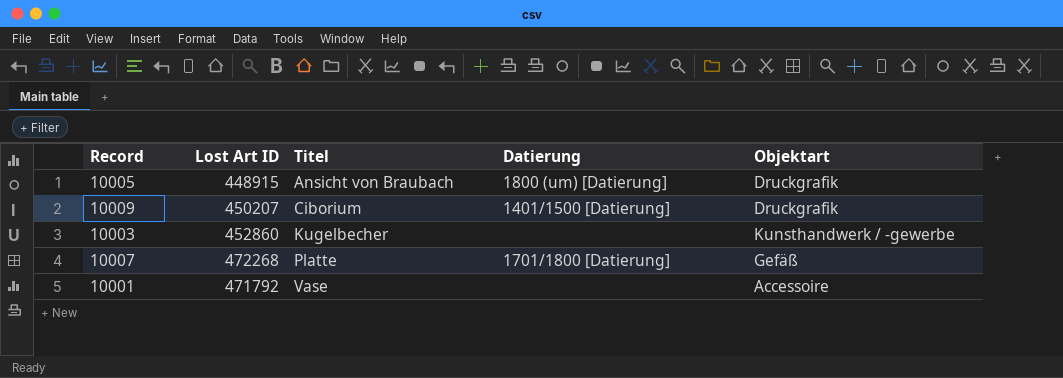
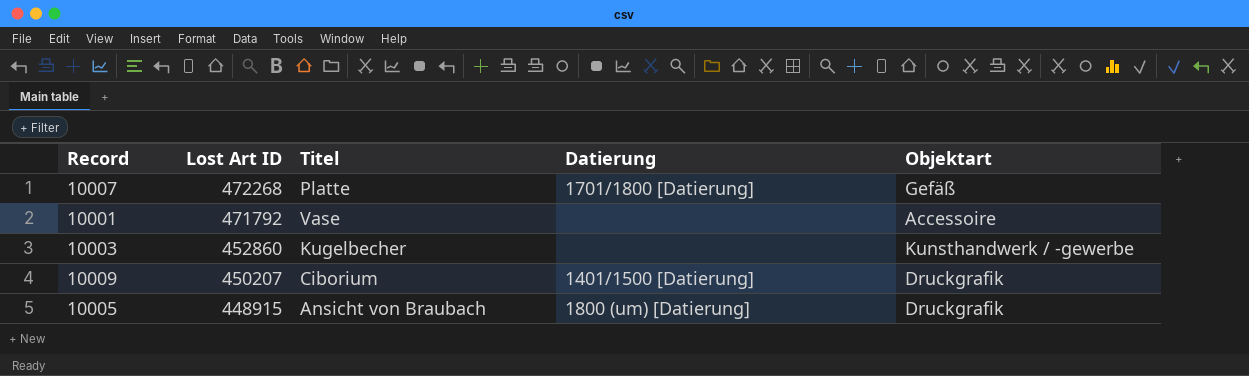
row order: Titel ascending -> Lost Art ID descending

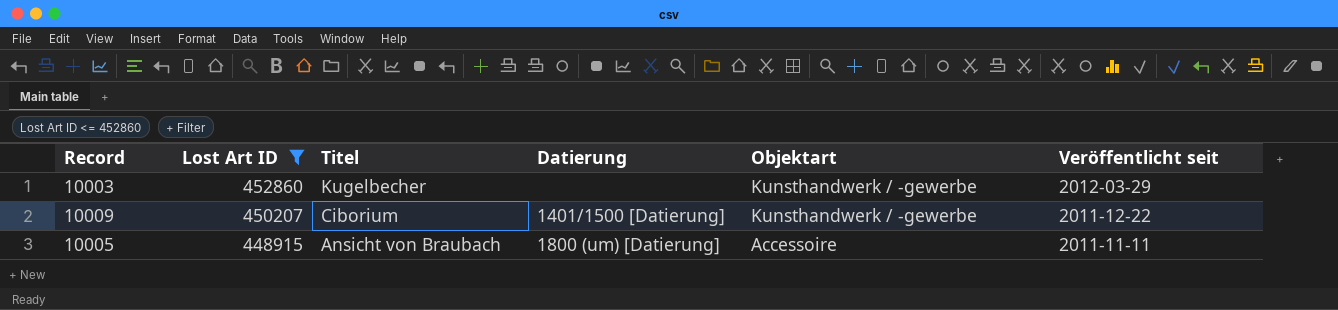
filter: none -> Lost Art ID <= 452860
column Veröffentlicht seit | position: none -> 6
10009 | Objektart: Druckgrafik -> Kunsthandwerk / -gewerbe
10005 | Objektart: Druckgrafik -> Accessoire

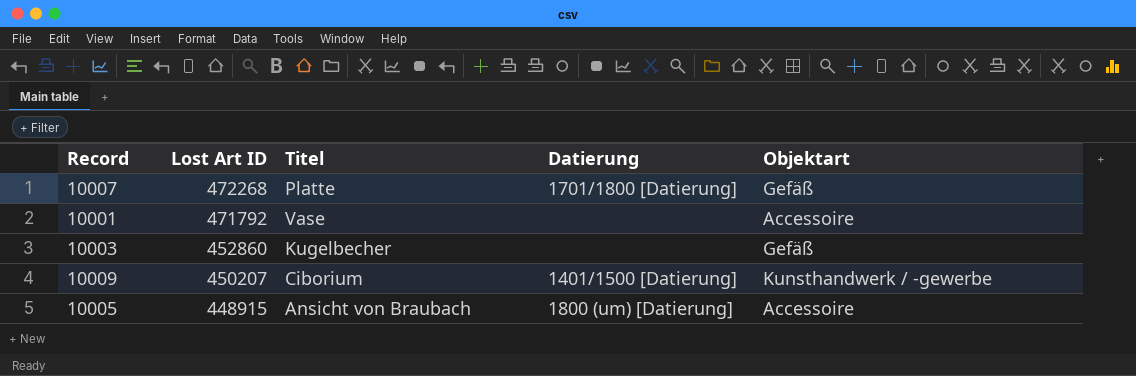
filter: Lost Art ID <= 452860 -> none
column Veröffentlicht seit | position: 6 -> none
10003 | Objektart: Kunsthandwerk / -gewerbe -> Gefäß

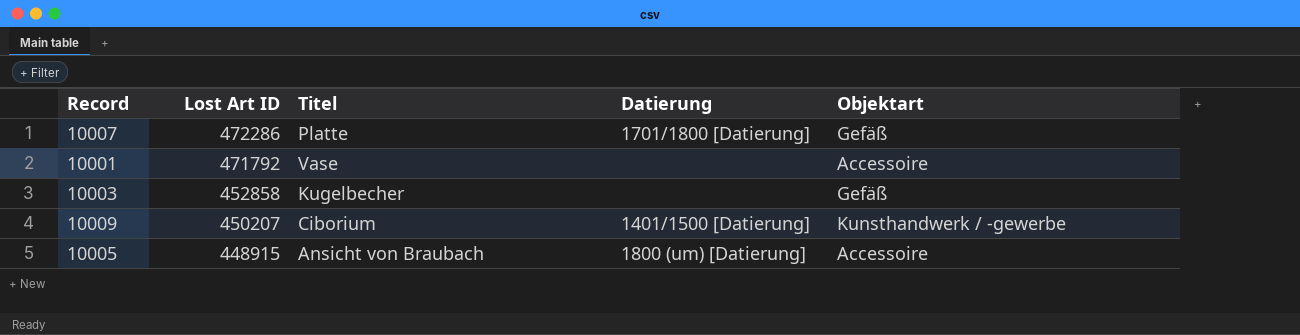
10007 | Lost Art ID: 472268 -> 472286
10003 | Lost Art ID: 452860 -> 452858

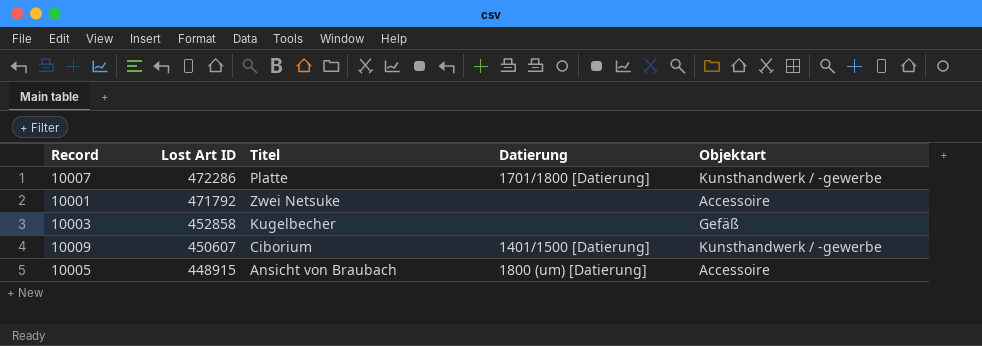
10007 | Objektart: Gefäß -> Kunsthandwerk / -gewerbe
10001 | Titel: Vase -> Zwei Netsuke
10009 | Lost Art ID: 450207 -> 450607

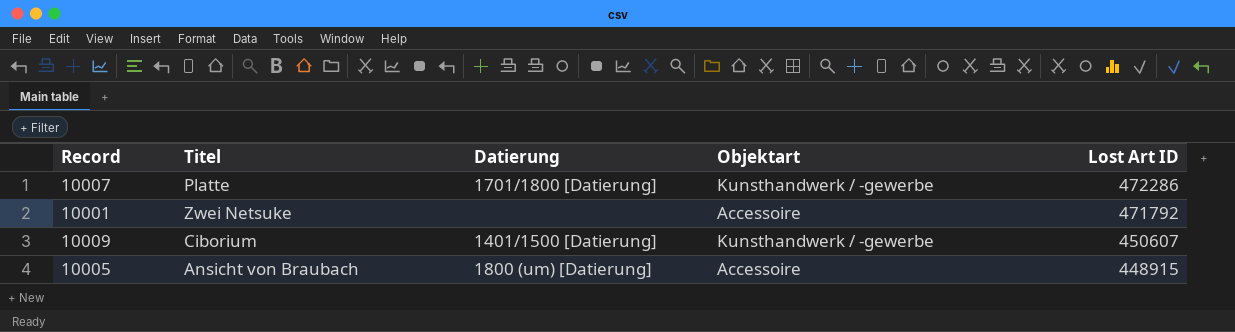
column Lost Art ID | position: 2 -> 5
row 10003: 452858 | Kugelbecher | none | Gefäß -> none

